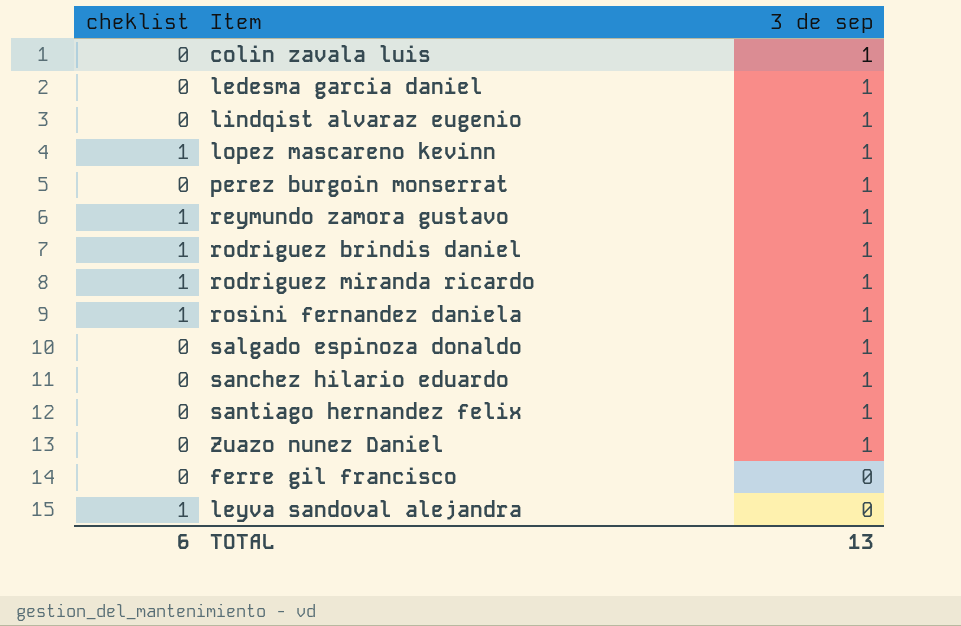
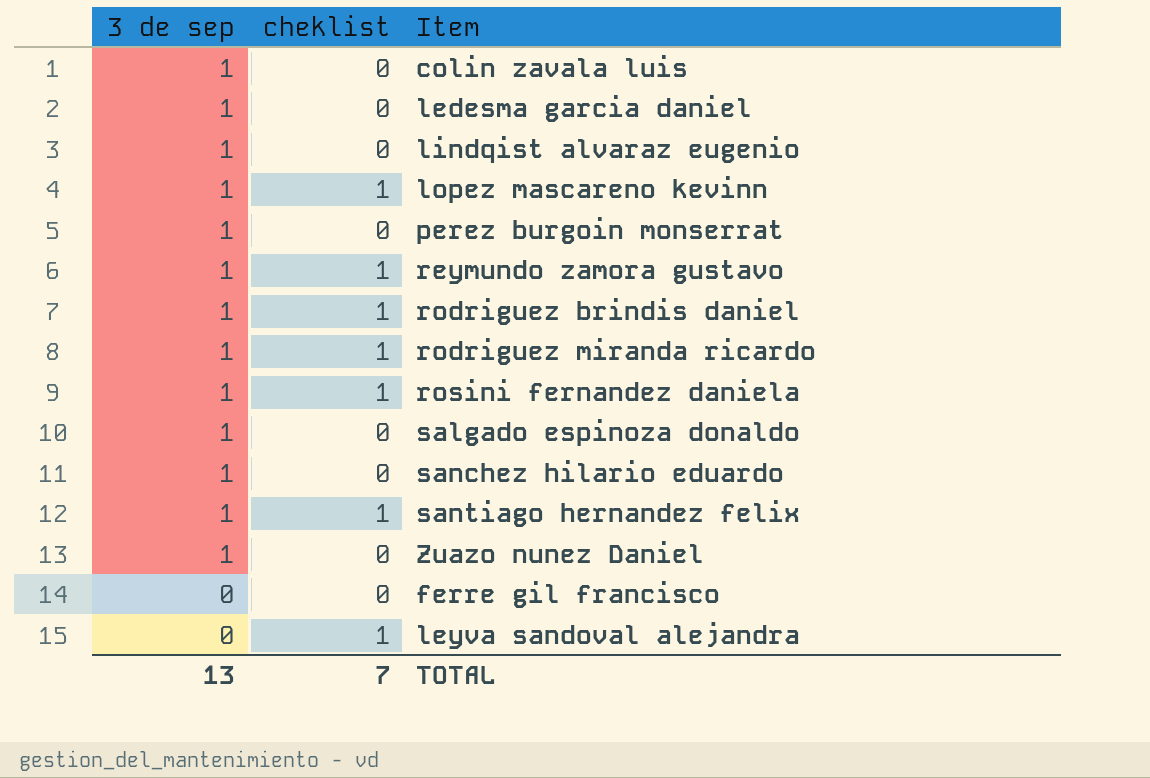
column 3 de sep | position: 3 -> 1
santiago hernandez felix | cheklist: 0 -> 1
TOTAL | cheklist: 6 -> 7

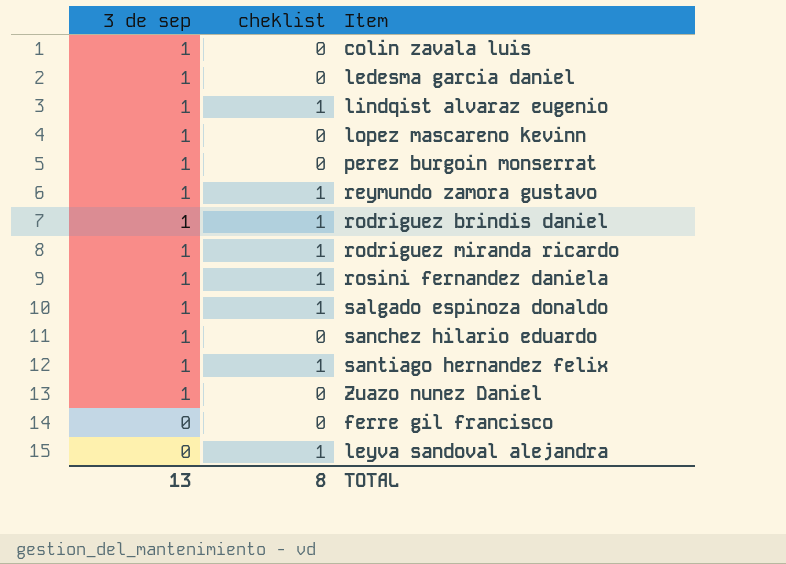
lindqist alvaraz eugenio | cheklist: 0 -> 1
lopez mascareno kevinn | cheklist: 1 -> 0
salgado espinoza donaldo | cheklist: 0 -> 1
TOTAL | cheklist: 7 -> 8

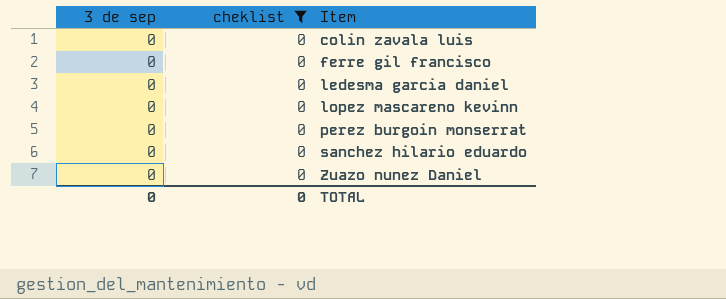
filter: none -> cheklist = 0
row order: 3 de sep descending -> Item ascending
colin zavala luis | 3 de sep: 1 -> 0
ledesma garcia daniel | 3 de sep: 1 -> 0
lopez mascareno kevinn | 3 de sep: 1 -> 0
perez burgoin monserrat | 3 de sep: 1 -> 0
sanchez hilario eduardo | 3 de sep: 1 -> 0
Zuazo nunez Daniel | 3 de sep: 1 -> 0
TOTAL | 3 de sep: 13 -> 0
TOTAL | cheklist: 8 -> 0

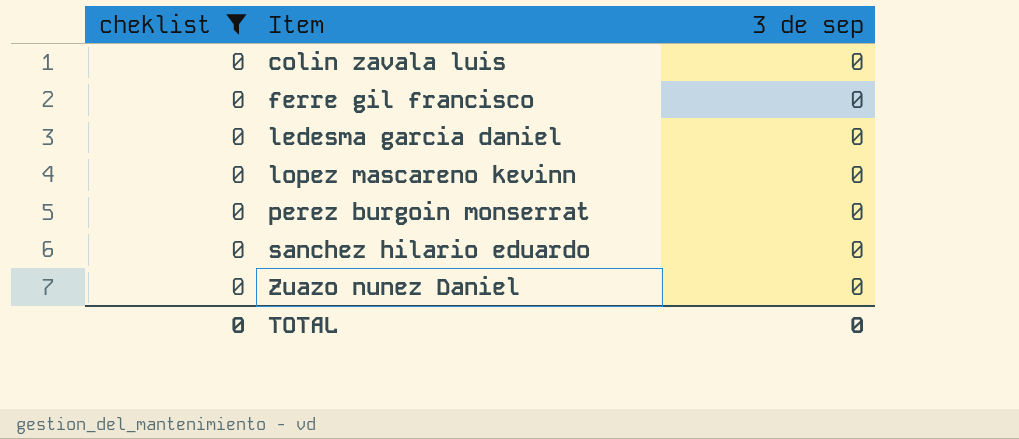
column 3 de sep | position: 1 -> 3

